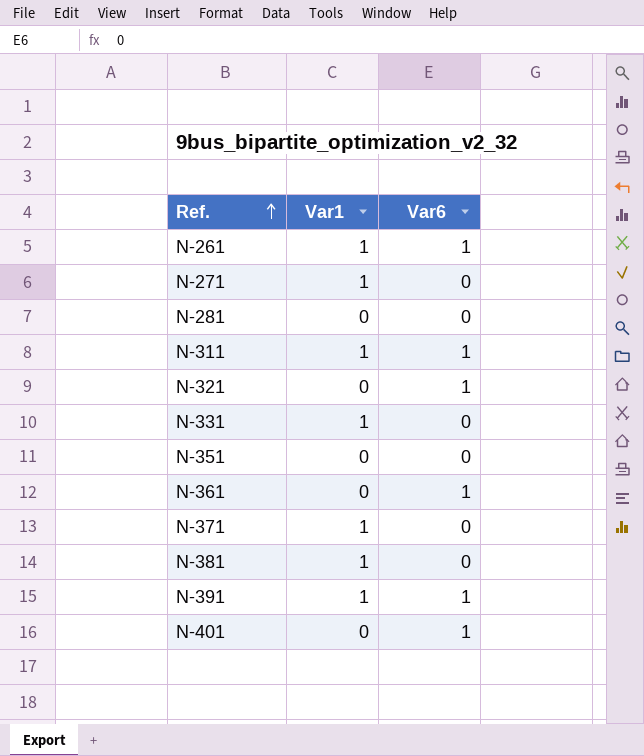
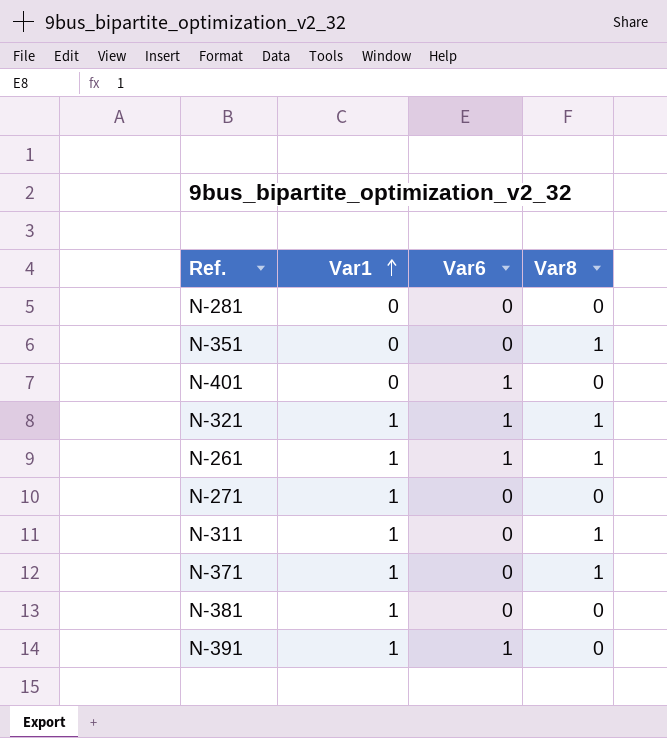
row order: Ref. ascending -> Var1 ascending
column Var8 | position: none -> 4
row N-331: 1 | 0 -> none
row N-361: 0 | 1 -> none
N-321 | Var1: 0 -> 1
N-311 | Var6: 1 -> 0

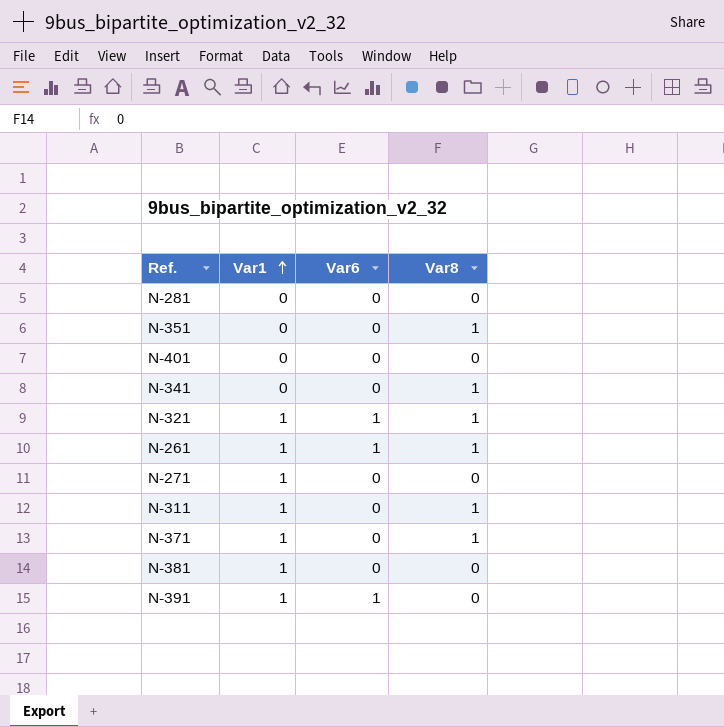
N-401 | Var6: 1 -> 0
row N-341: none -> 0 | 0 | 1

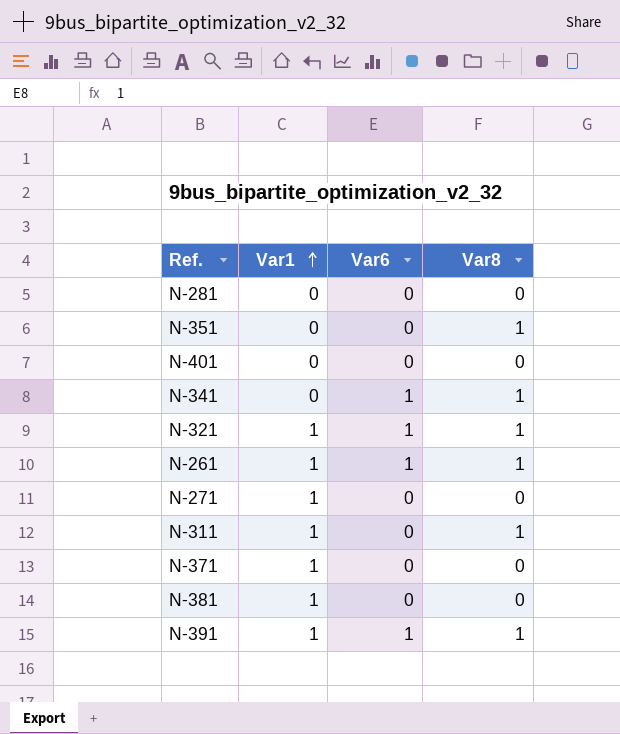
N-341 | Var6: 0 -> 1
N-371 | Var8: 1 -> 0
N-391 | Var8: 0 -> 1

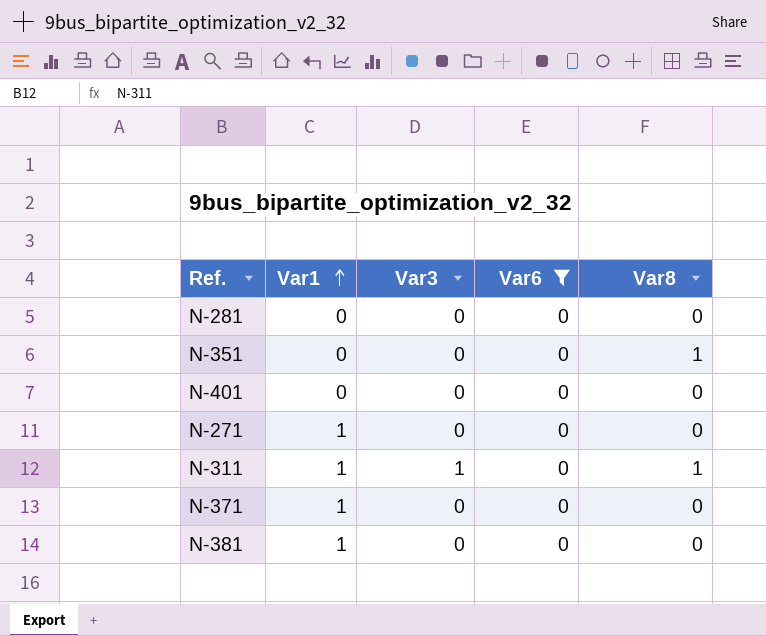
filter: none -> Var6 = 0
column Var3 | position: none -> 3

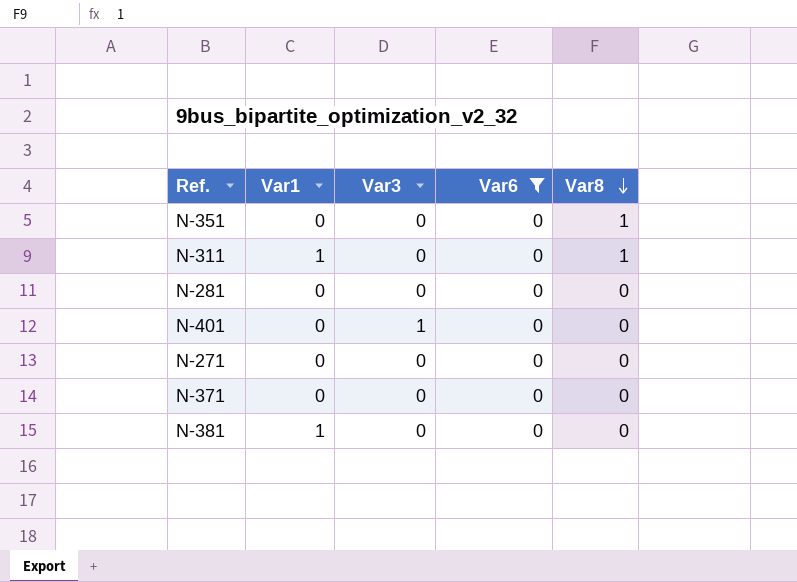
row order: Var1 ascending -> Var8 descending
N-311 | Var3: 1 -> 0
N-401 | Var3: 0 -> 1
N-271 | Var1: 1 -> 0
N-371 | Var1: 1 -> 0

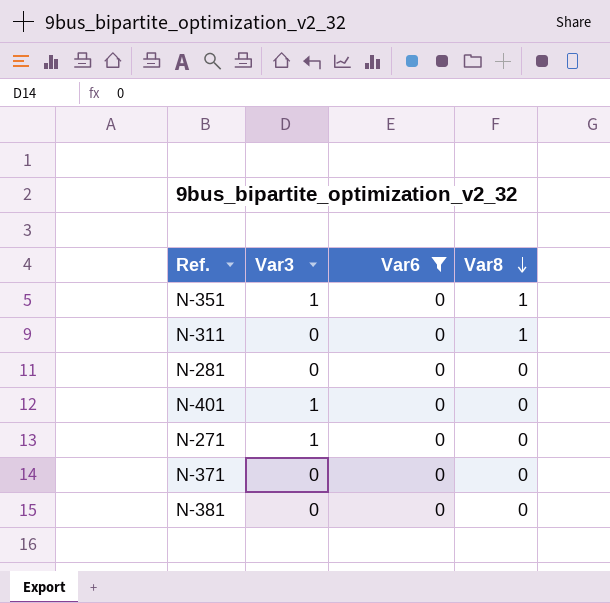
column Var1 | position: 2 -> none
N-351 | Var3: 0 -> 1
N-271 | Var3: 0 -> 1

